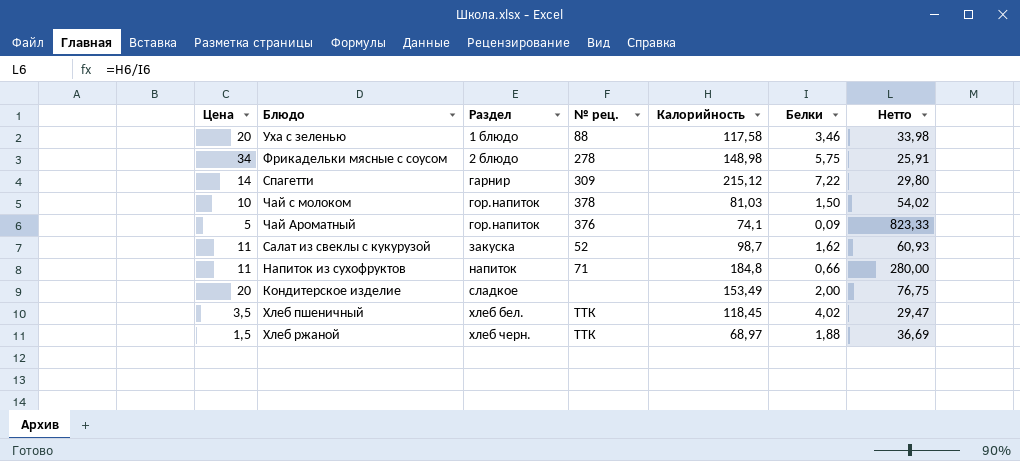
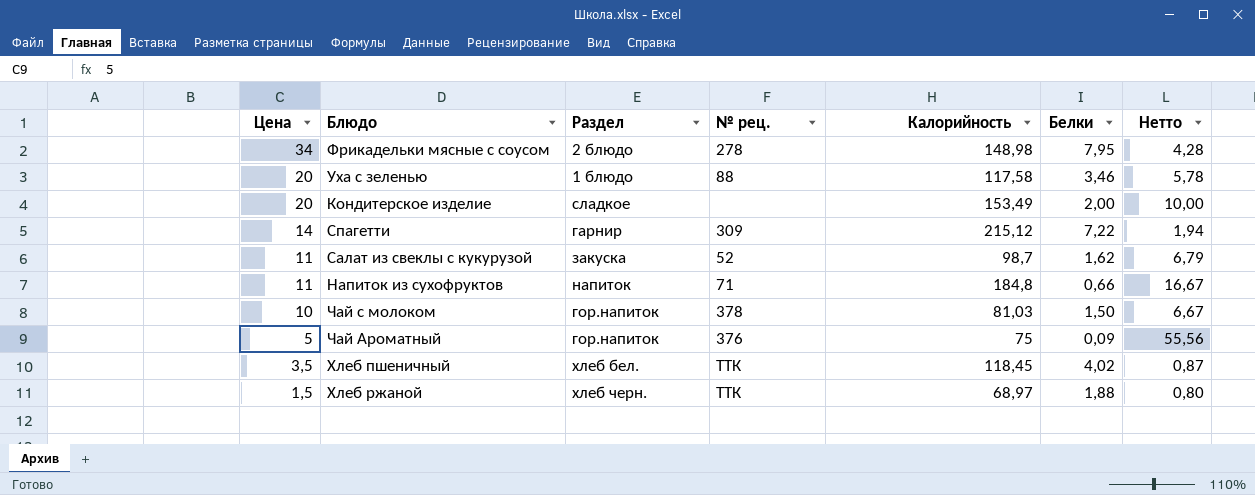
row order: Раздел ascending -> Цена descending
column Нетто | formula: [Калорийность] / [Белки] -> [Цена] / [Белки]
Фрикадельки мясные с соусом | Белки: 5,75 -> 7,95
Чай Ароматный | Калорийность: 74,1 -> 75

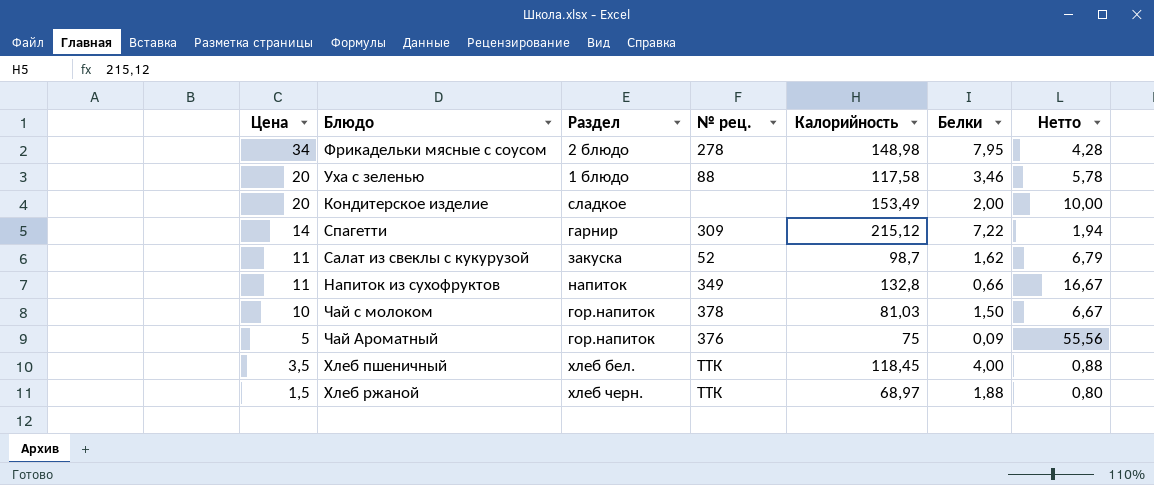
Напиток из сухофруктов | № рец.: 71 -> 349
Напиток из сухофруктов | Калорийность: 184,8 -> 132,8
Хлеб пшеничный | Белки: 4,02 -> 4,00
Хлеб пшеничный | Нетто: 0,87 -> 0,88

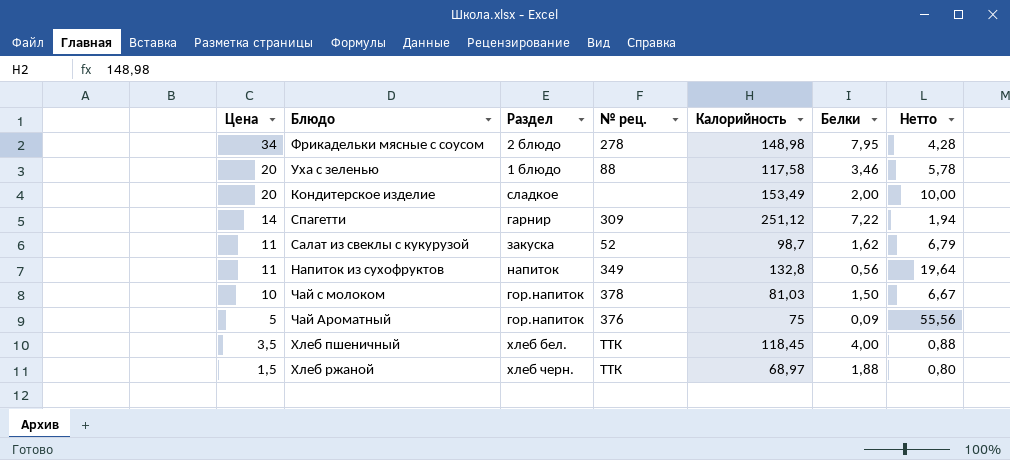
Спагетти | Калорийность: 215,12 -> 251,12
Напиток из сухофруктов | Белки: 0,66 -> 0,56
Напиток из сухофруктов | Нетто: 16,67 -> 19,64

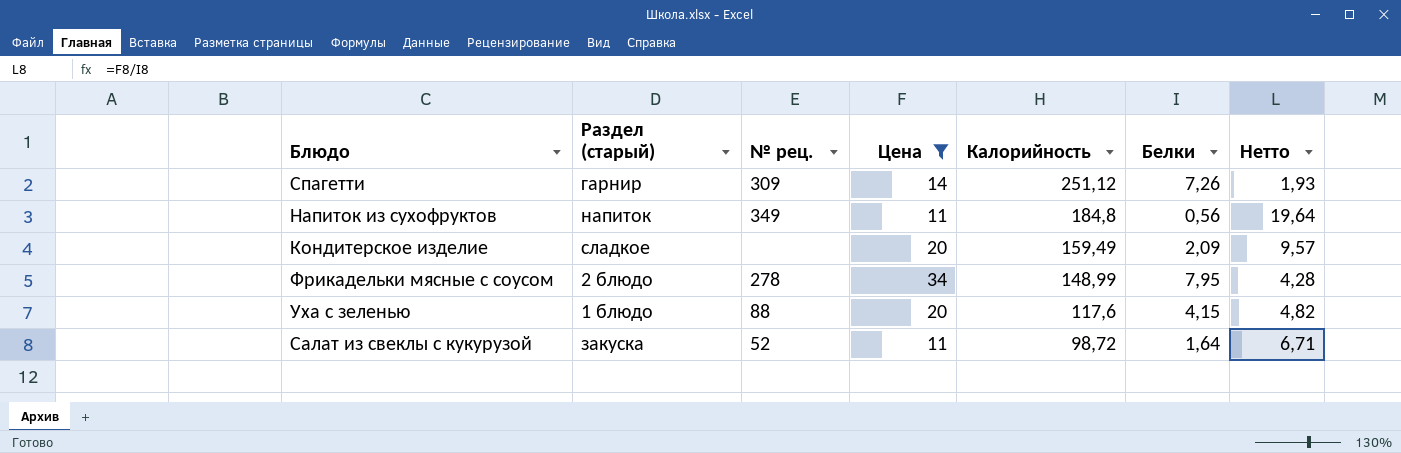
filter: none -> Цена >= 11
row order: Цена descending -> Калорийность descending
column name: Раздел -> Раздел (старый)
column Цена | position: 1 -> 4
Спагетти | Белки: 7,22 -> 7,26
Спагетти | Нетто: 1,94 -> 1,93
Напиток из сухофруктов | Калорийность: 132,8 -> 184,8
Кондитерское изделие | Калорийность: 153,49 -> 159,49
Кондитерское изделие | Белки: 2,00 -> 2,09
Кондитерское изделие | Нетто: 10,00 -> 9,57
Фрикадельки мясные с соусом | Калорийность: 148,98 -> 148,99
Уха с зеленью | Калорийность: 117,58 -> 117,6
Уха с зеленью | Белки: 3,46 -> 4,15
Уха с зеленью | Нетто: 5,78 -> 4,82
Салат из свеклы с кукурузой | Калорийность: 98,7 -> 98,72
Салат из свеклы с кукурузой | Белки: 1,62 -> 1,64
Салат из свеклы с кукурузой | Нетто: 6,79 -> 6,71

